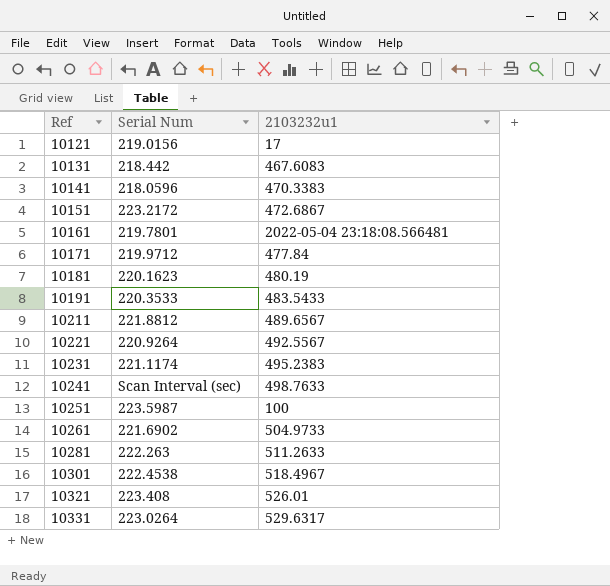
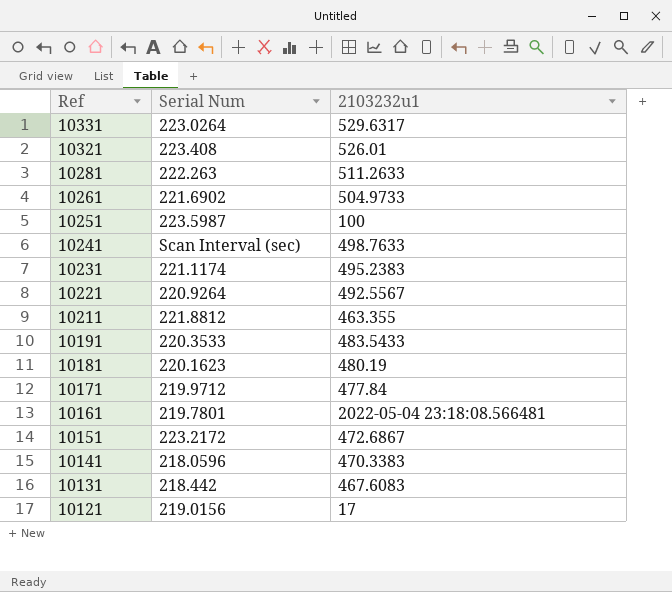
row order: Ref ascending -> Ref descending
row 10301: 222.4538 | 518.4967 -> none
10211 | 2103232u1: 489.6567 -> 463.355

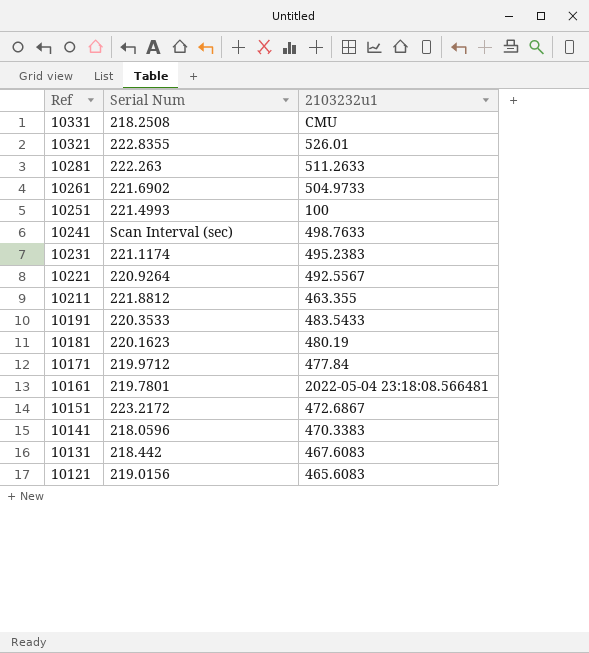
10331 | Serial Num: 223.0264 -> 218.2508
10331 | 2103232u1: 529.6317 -> CMU
10321 | Serial Num: 223.408 -> 222.8355
10251 | Serial Num: 223.5987 -> 221.4993
10121 | 2103232u1: 17 -> 465.6083

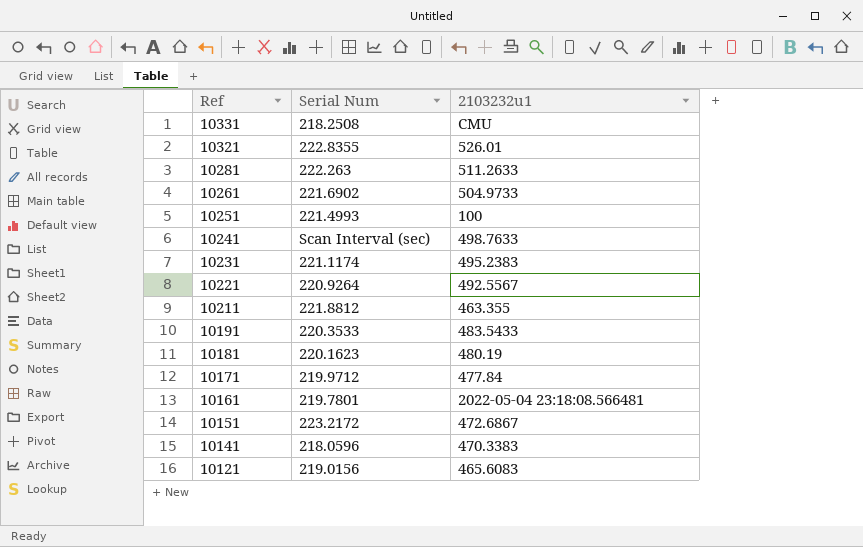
row 10131: 218.442 | 467.6083 -> none

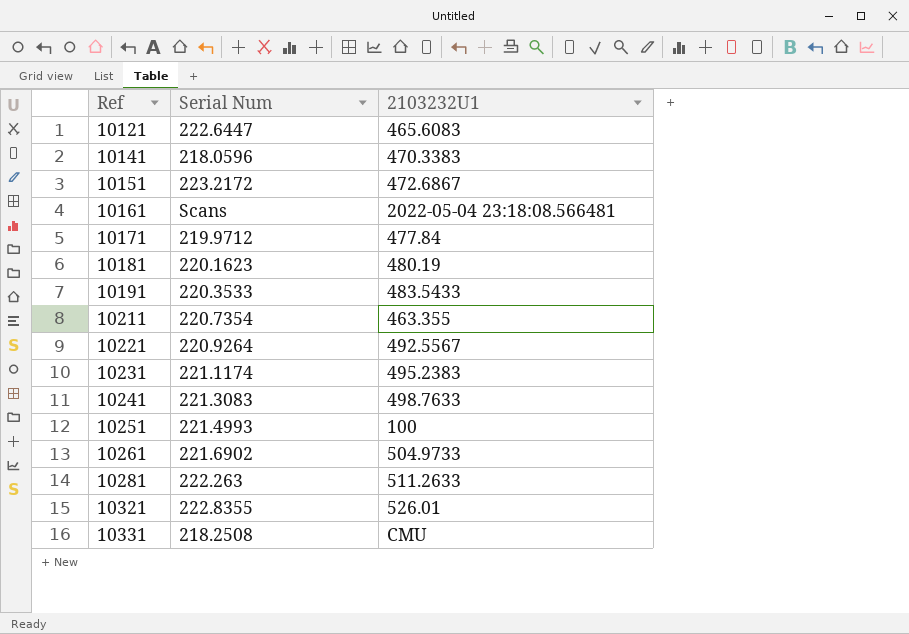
row order: Ref descending -> Ref ascending
column name: 2103232u1 -> 2103232U1
10121 | Serial Num: 219.0156 -> 222.6447
10161 | Serial Num: 219.7801 -> Scans
10211 | Serial Num: 221.8812 -> 220.7354
10241 | Serial Num: Scan Interval (sec) -> 221.3083

